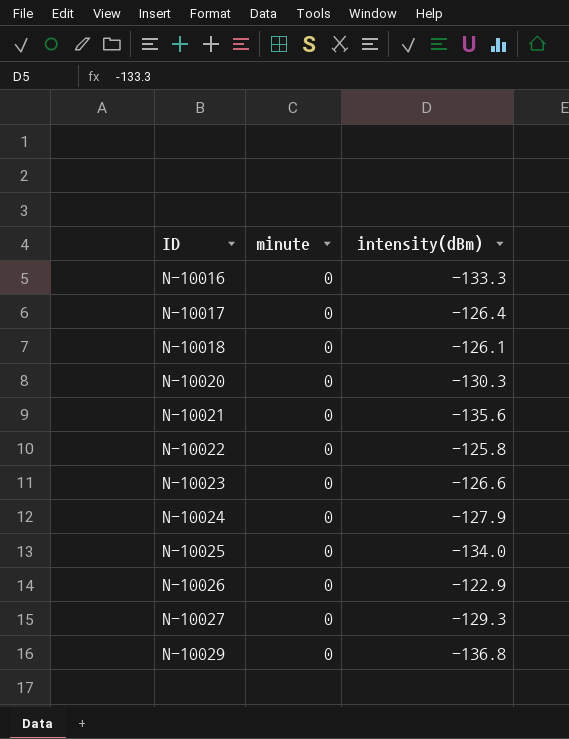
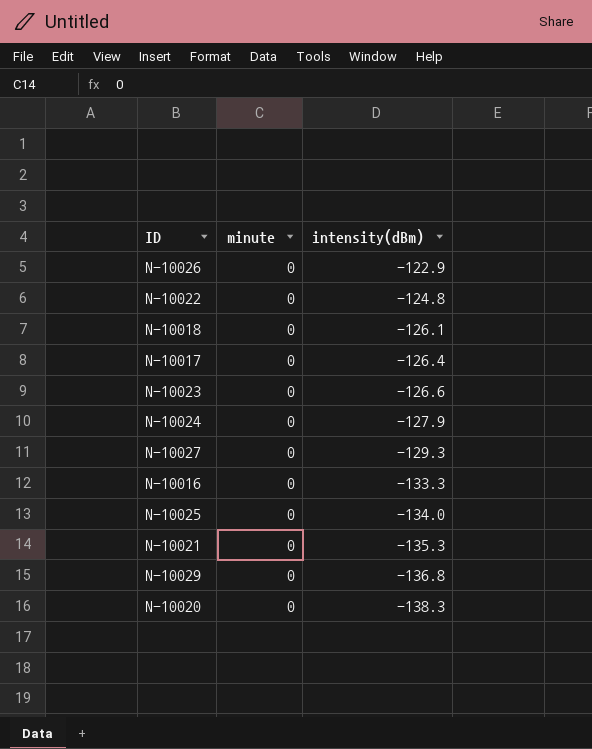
row order: ID ascending -> intensity(dBm) descending
N-10022 | intensity(dBm): -125.8 -> -124.8
N-10021 | intensity(dBm): -135.6 -> -135.3
N-10020 | intensity(dBm): -130.3 -> -138.3

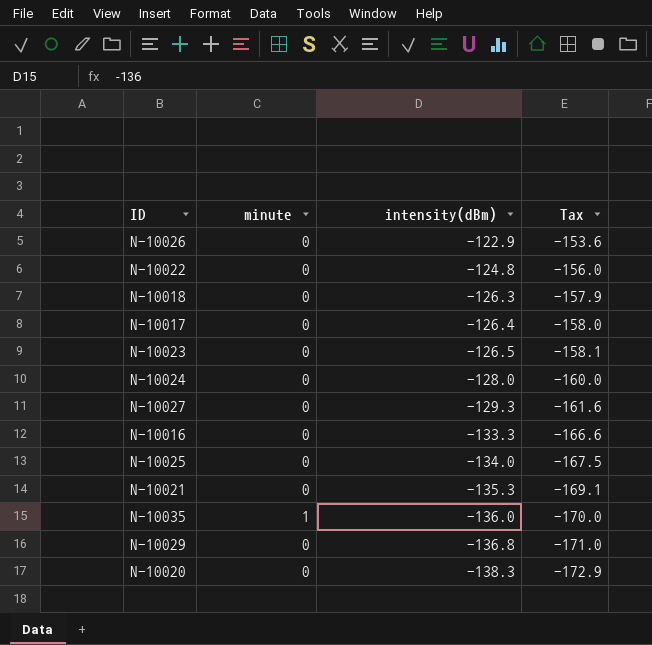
column Tax | formula: none -> [intensity(dBm)] * 1.25
N-10018 | intensity(dBm): -126.1 -> -126.3
N-10023 | intensity(dBm): -126.6 -> -126.5
N-10024 | intensity(dBm): -127.9 -> -128.0
row N-10035: none -> 1 | -136.0 | -170.0

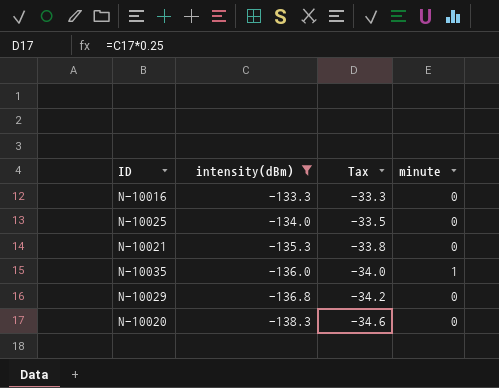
filter: none -> intensity(dBm) <= -133.3
column Tax | formula: [intensity(dBm)] * 1.25 -> [intensity(dBm)] * 0.25
column minute | position: 2 -> 4

